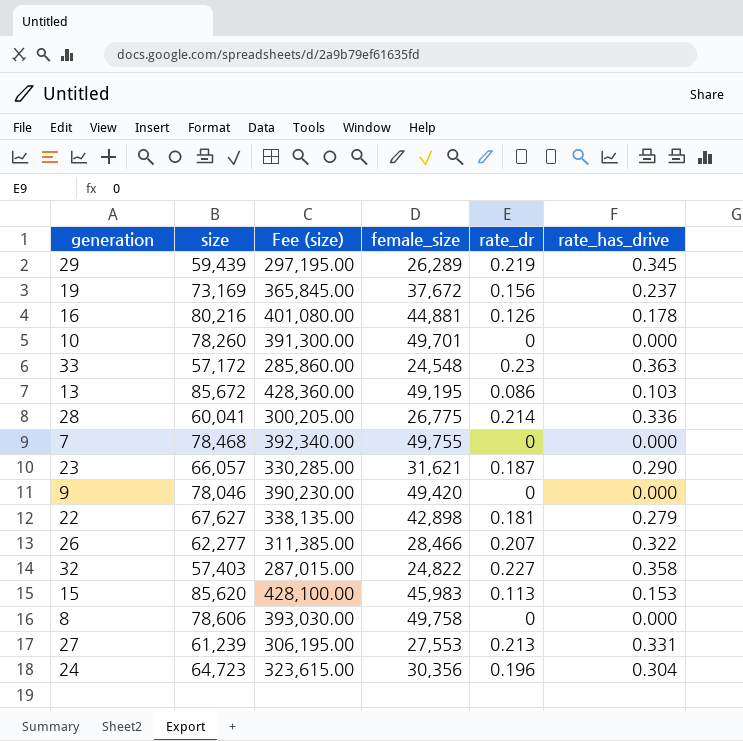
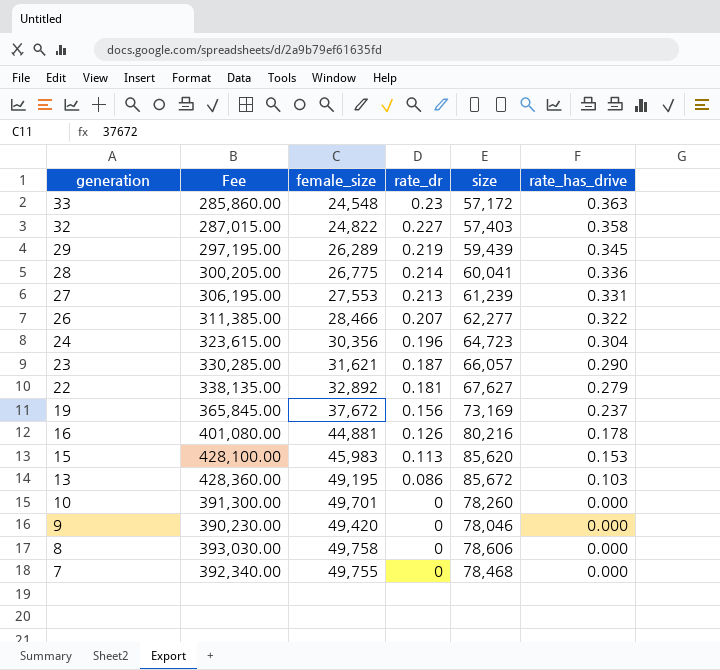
row order: none -> generation descending
column name: Fee (size) -> Fee
column size | position: 2 -> 5
22 | female_size: 42,898 -> 32,892

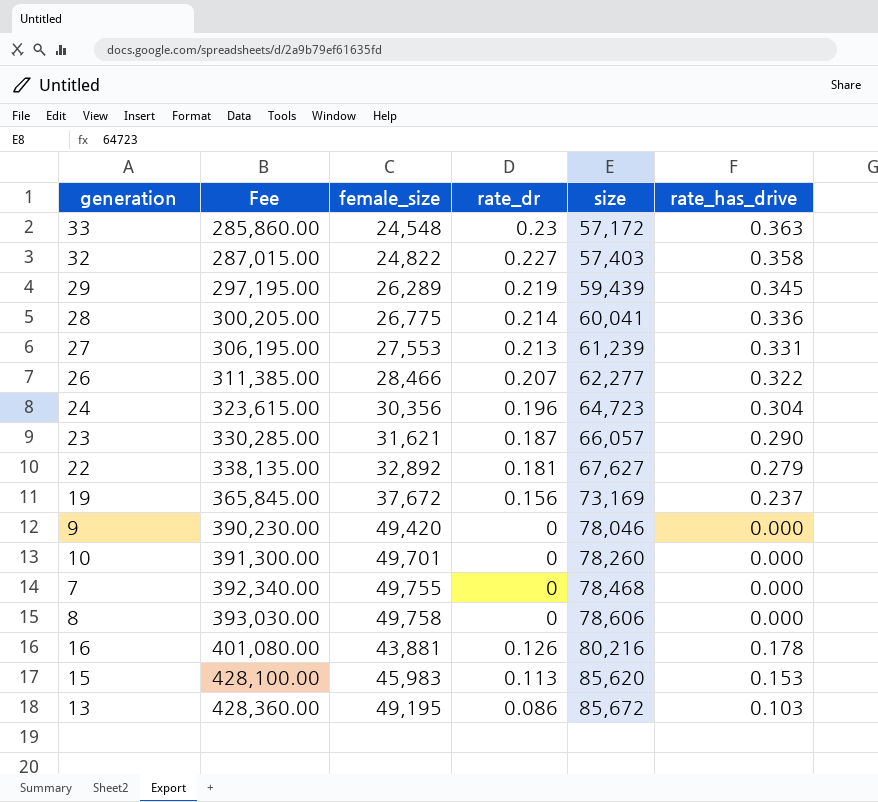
row order: generation descending -> Fee ascending
16 | female_size: 44,881 -> 43,881

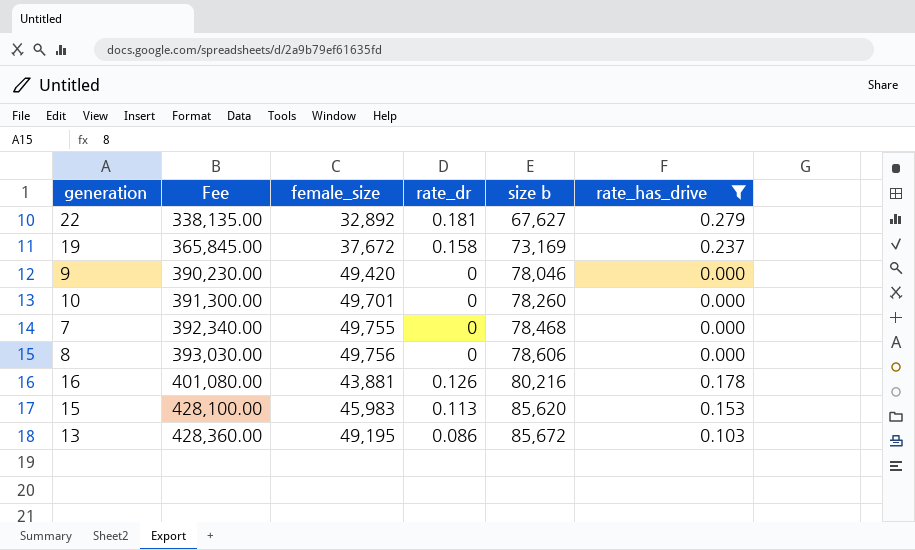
filter: none -> rate_has_drive <= 0.279
column name: size -> size b
19 | rate_dr: 0.156 -> 0.158
8 | female_size: 49,758 -> 49,756

